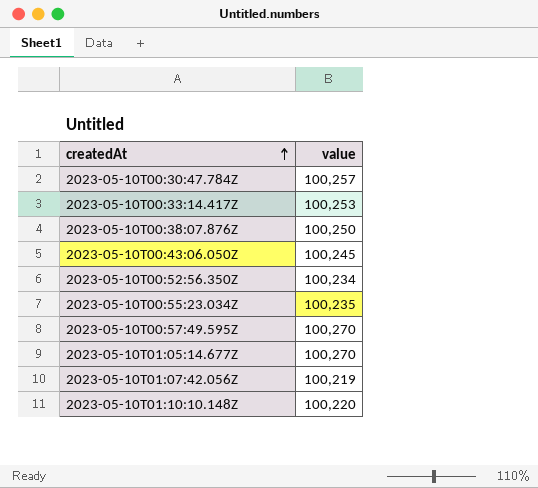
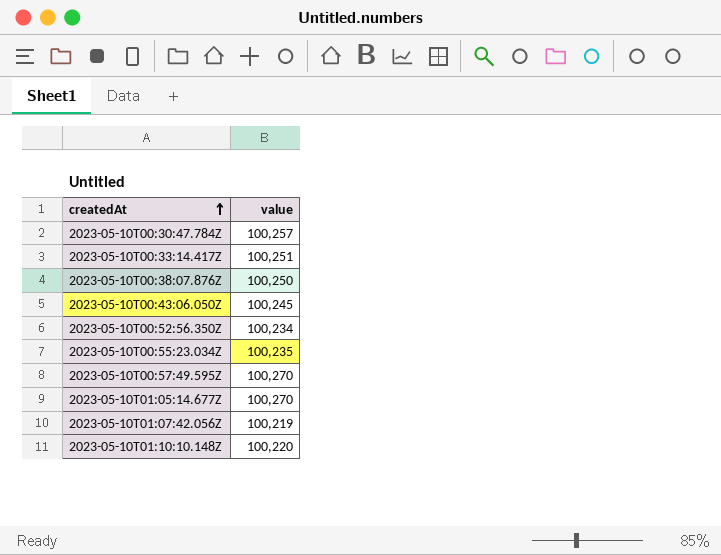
2023-05-10T00:33:14.417Z | value: 100,253 -> 100,251

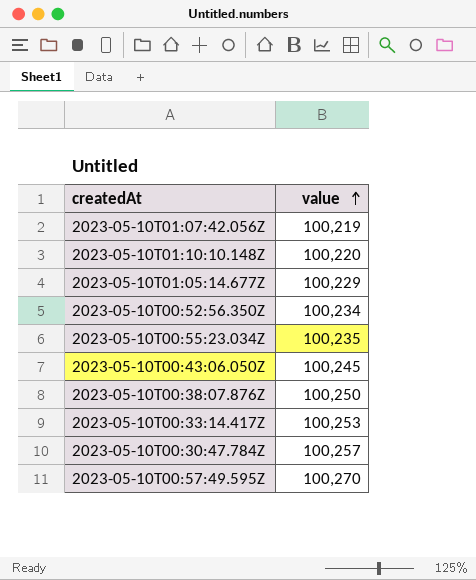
row order: createdAt ascending -> value ascending
2023-05-10T01:05:14.677Z | value: 100,270 -> 100,229
2023-05-10T00:33:14.417Z | value: 100,251 -> 100,253

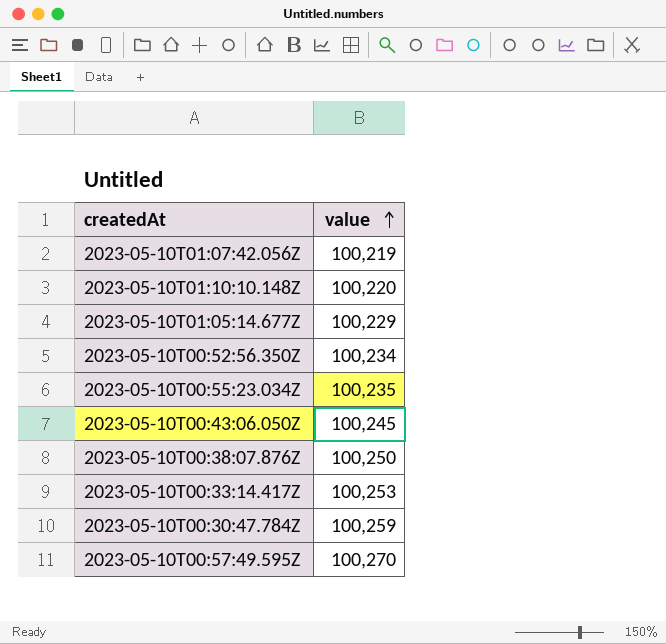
2023-05-10T00:30:47.784Z | value: 100,257 -> 100,259

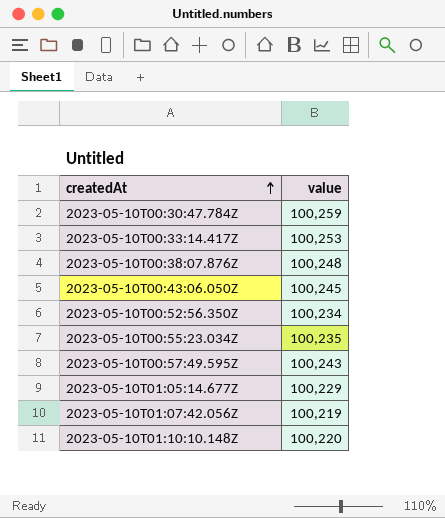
row order: value ascending -> createdAt ascending
2023-05-10T00:38:07.876Z | value: 100,250 -> 100,248
2023-05-10T00:57:49.595Z | value: 100,270 -> 100,243

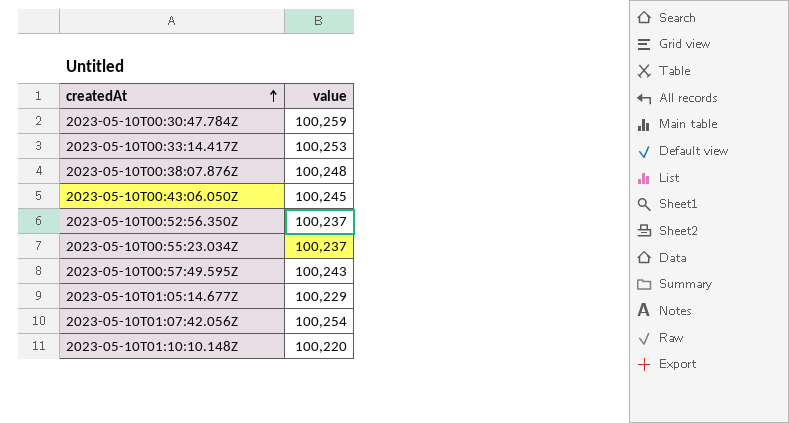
2023-05-10T00:52:56.350Z | value: 100,234 -> 100,237
2023-05-10T00:55:23.034Z | value: 100,235 -> 100,237
2023-05-10T01:07:42.056Z | value: 100,219 -> 100,254

